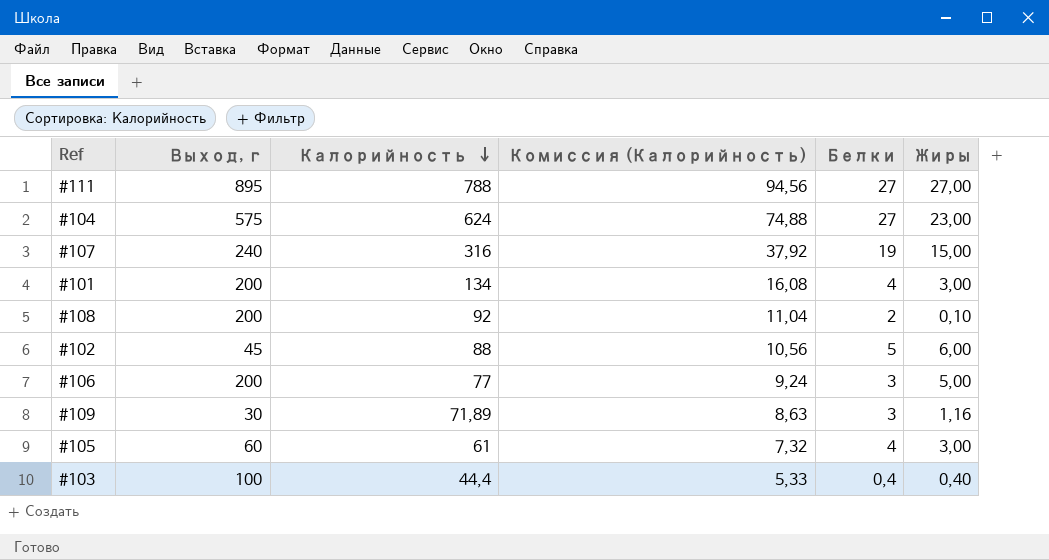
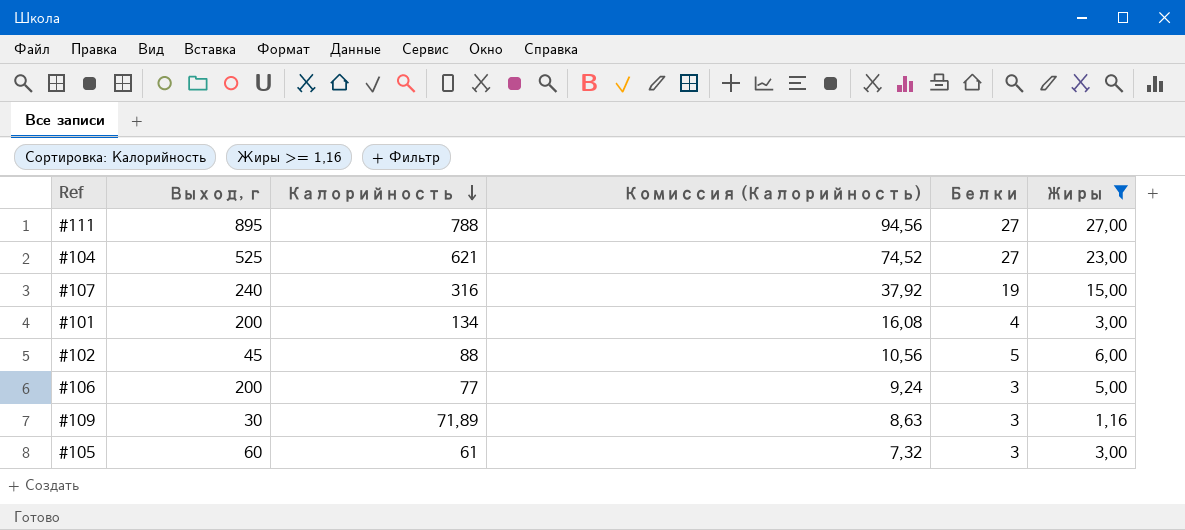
filter: none -> Жиры >= 1,16
#104 | Выход, г: 575 -> 525
#104 | Калорийность: 624 -> 621
#104 | Комиссия (Калорийность): 74,88 -> 74,52
#105 | Белки: 4 -> 3

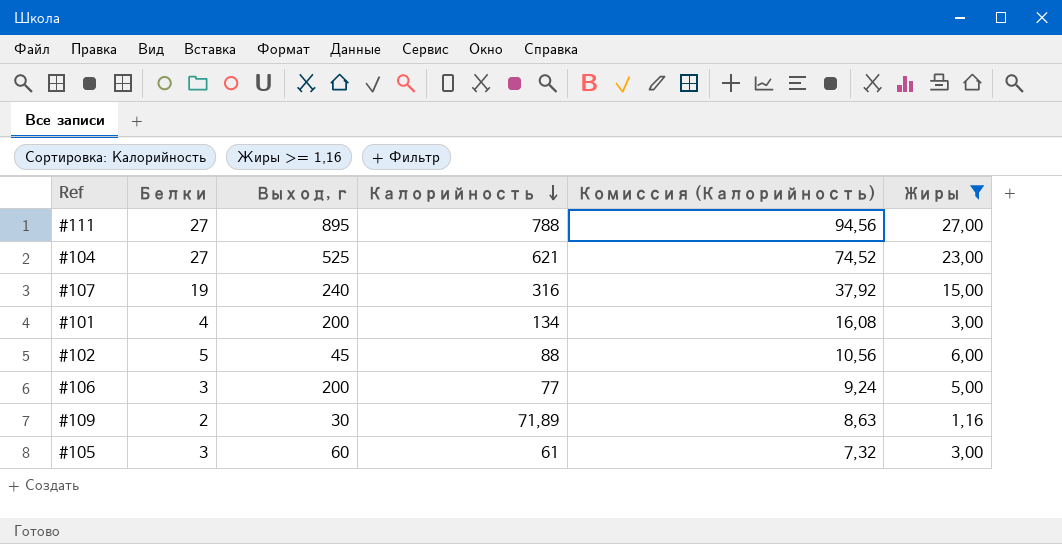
column Белки | position: 5 -> 2
#109 | Белки: 3 -> 2

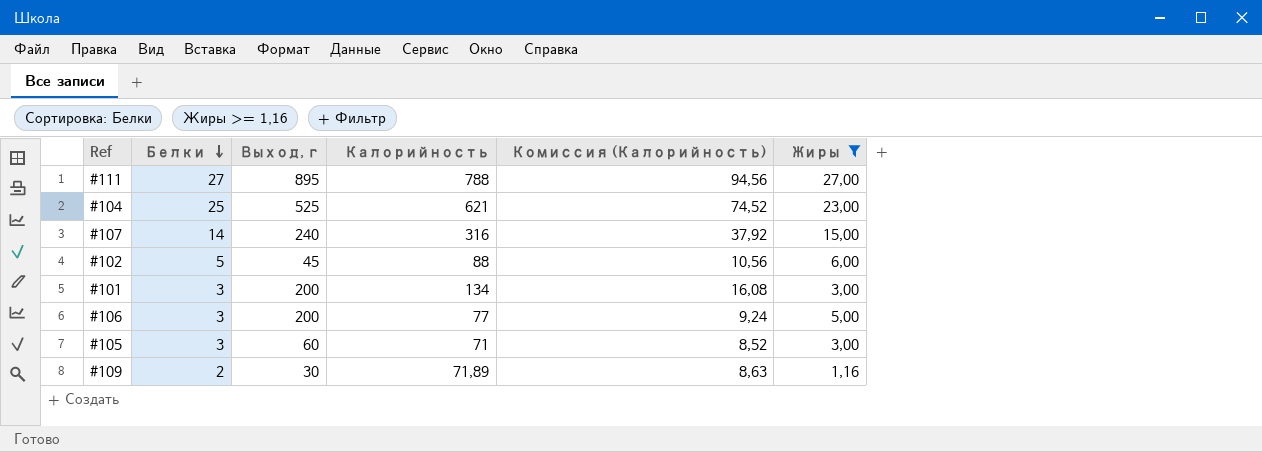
row order: Калорийность descending -> Белки descending
#104 | Белки: 27 -> 25
#107 | Белки: 19 -> 14
#101 | Белки: 4 -> 3
#105 | Калорийность: 61 -> 71
#105 | Комиссия (Калорийность): 7,32 -> 8,52

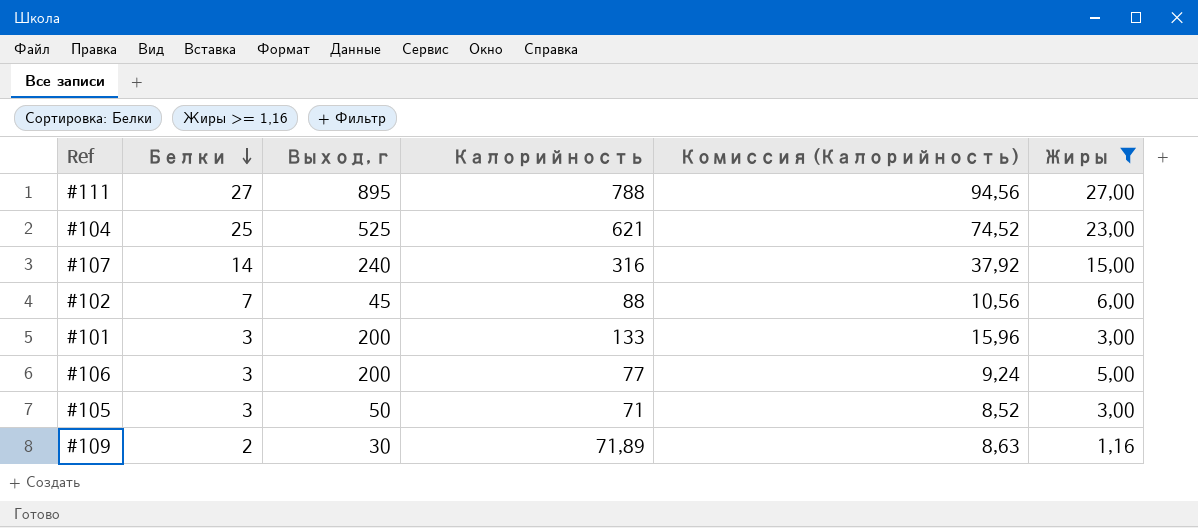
#102 | Белки: 5 -> 7
#101 | Калорийность: 134 -> 133
#101 | Комиссия (Калорийность): 16,08 -> 15,96
#105 | Выход, г: 60 -> 50

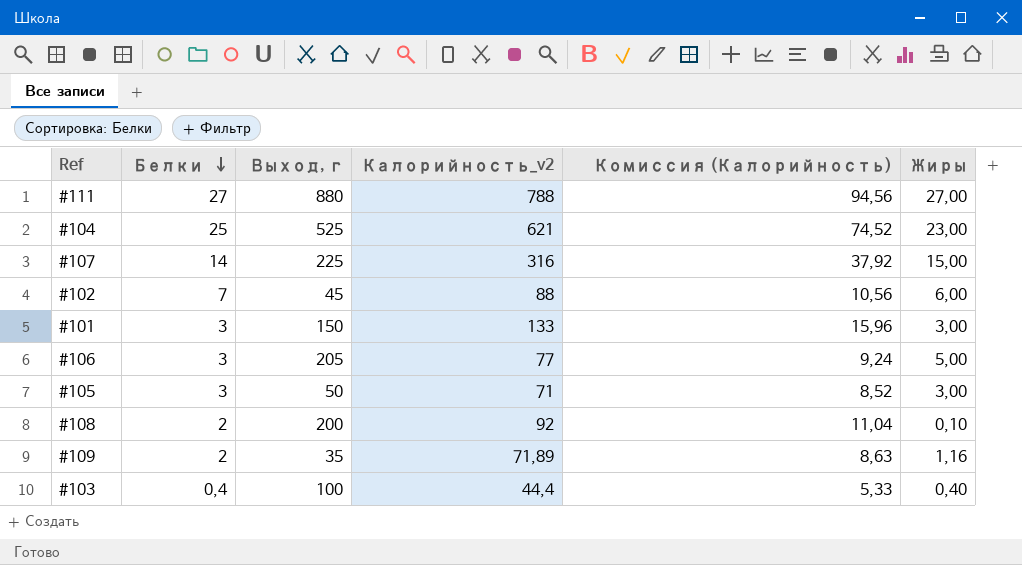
filter: Жиры >= 1,16 -> none
column name: Калорийность -> Калорийность_v2
#111 | Выход, г: 895 -> 880
#107 | Выход, г: 240 -> 225
#101 | Выход, г: 200 -> 150
#106 | Выход, г: 200 -> 205
#109 | Выход, г: 30 -> 35

